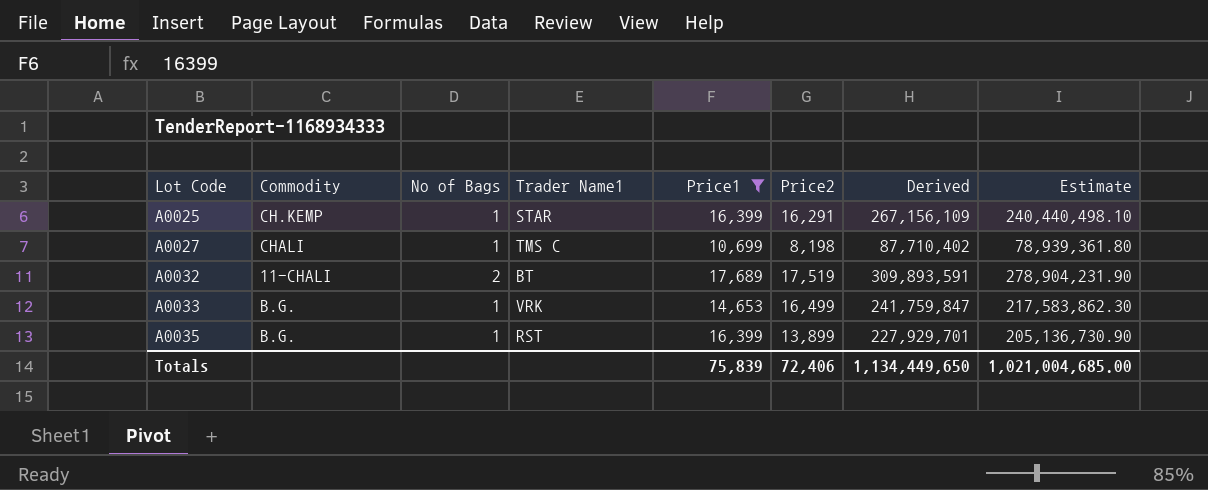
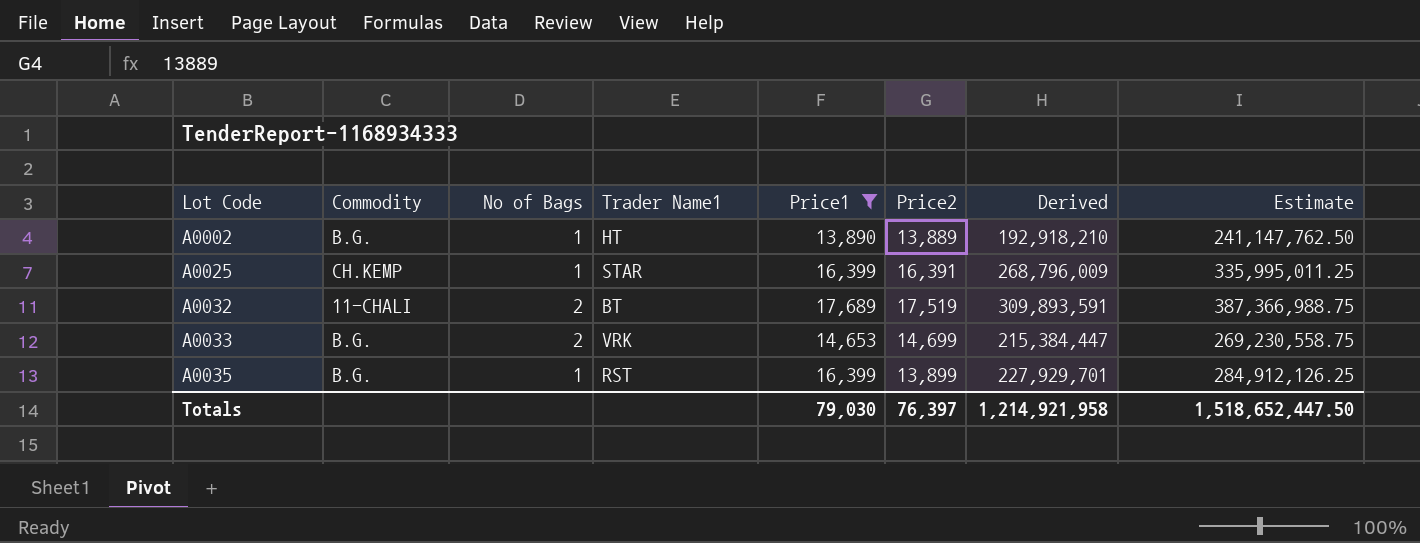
column Estimate | formula: [Derived] * 0.9 -> [Derived] * 1.25
row A0027: CHALI | 1 | TMS C | 10,699 | 8,198 | 87,710,402 | 78,939,361.80 -> none
row A0002: none -> B.G. | 1 | HT | 13,890 | 13,889 | 192,918,210 | 241,147,762.50
A0025 | Price2: 16,291 -> 16,391
A0025 | Derived: 267,156,109 -> 268,796,009
A0033 | No of Bags: 1 -> 2
A0033 | Price2: 16,499 -> 14,699
A0033 | Derived: 241,759,847 -> 215,384,447
Totals | Price1: 75,839 -> 79,030
Totals | Price2: 72,406 -> 76,397
Totals | Derived: 1,134,449,650 -> 1,214,921,958
Totals | Estimate: 1,021,004,685.00 -> 1,518,652,447.50

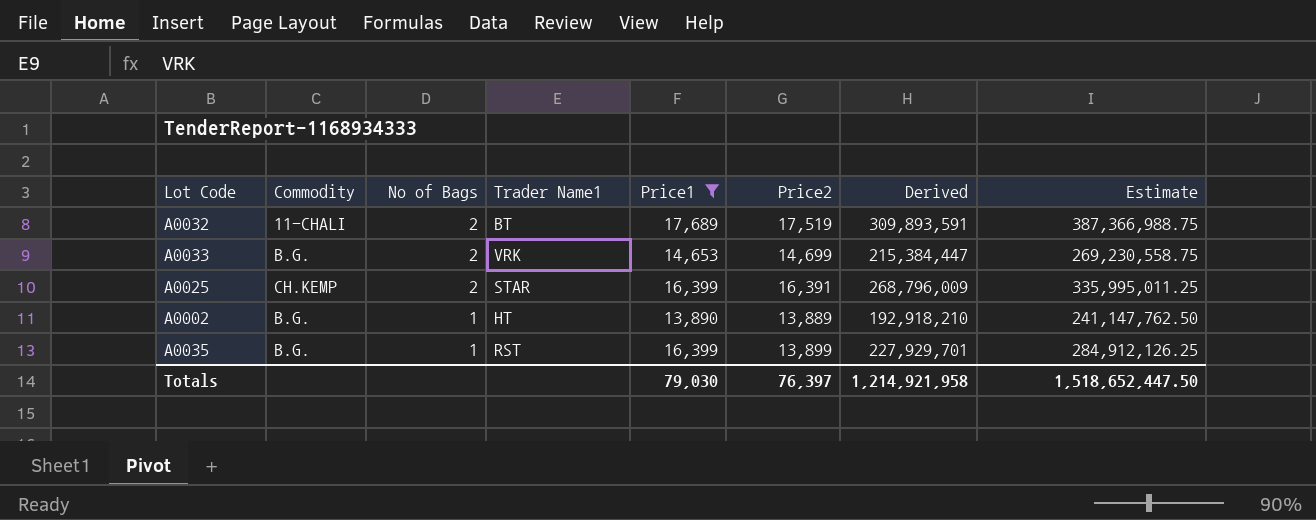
row order: Lot Code ascending -> No of Bags descending
A0025 | No of Bags: 1 -> 2

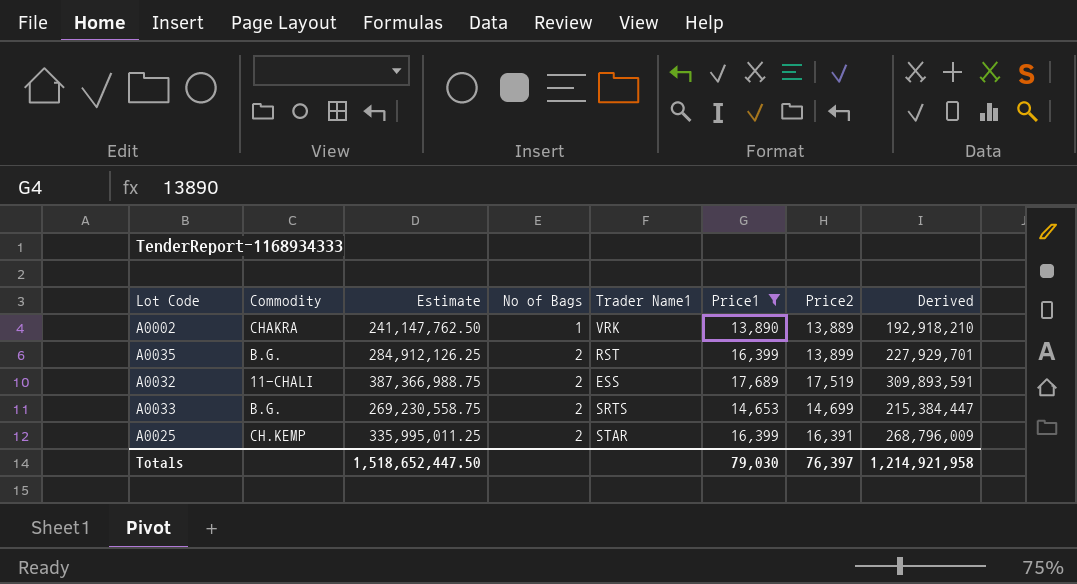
row order: No of Bags descending -> No of Bags ascending
column Estimate | position: 8 -> 3
A0002 | Commodity: B.G. -> CHAKRA
A0002 | Trader Name1: HT -> VRK
A0035 | No of Bags: 1 -> 2
A0032 | Trader Name1: BT -> ESS
A0033 | Trader Name1: VRK -> SRTS

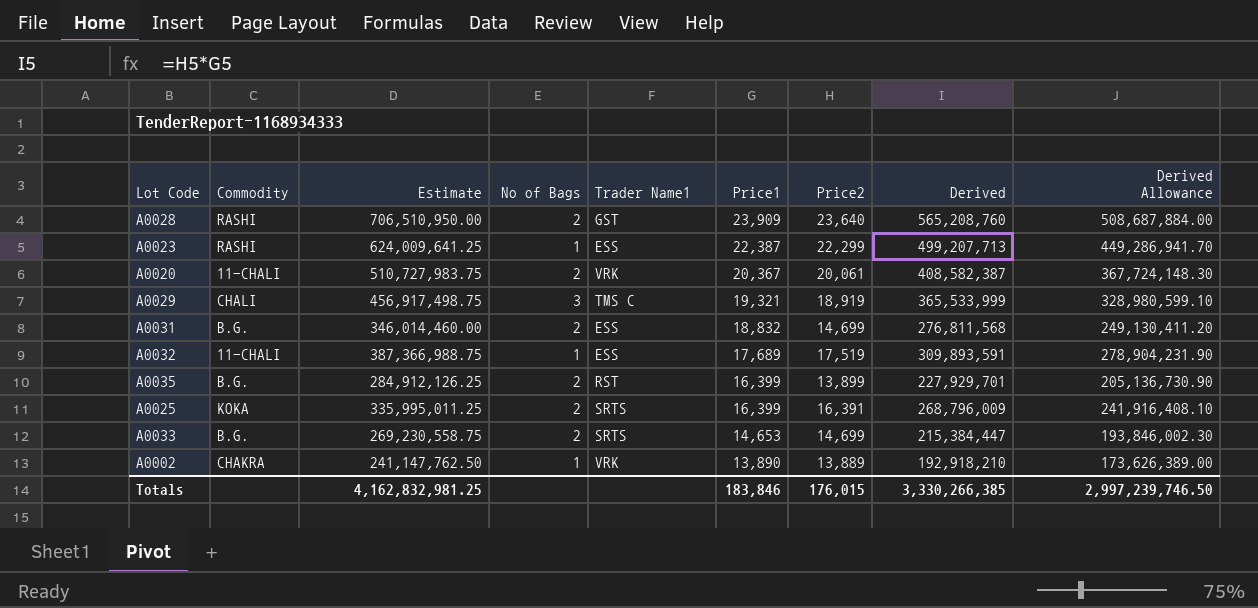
filter: Price1 <= 17,689 -> none
row order: No of Bags ascending -> Price1 descending
column Derived Allowance | formula: none -> [Derived] * 0.9
A0032 | No of Bags: 2 -> 1
A0025 | Commodity: CH.KEMP -> KOKA
A0025 | Trader Name1: STAR -> SRTS
Totals | Estimate: 1,518,652,447.50 -> 4,162,832,981.25
Totals | Price1: 79,030 -> 183,846
Totals | Price2: 76,397 -> 176,015
Totals | Derived: 1,214,921,958 -> 3,330,266,385

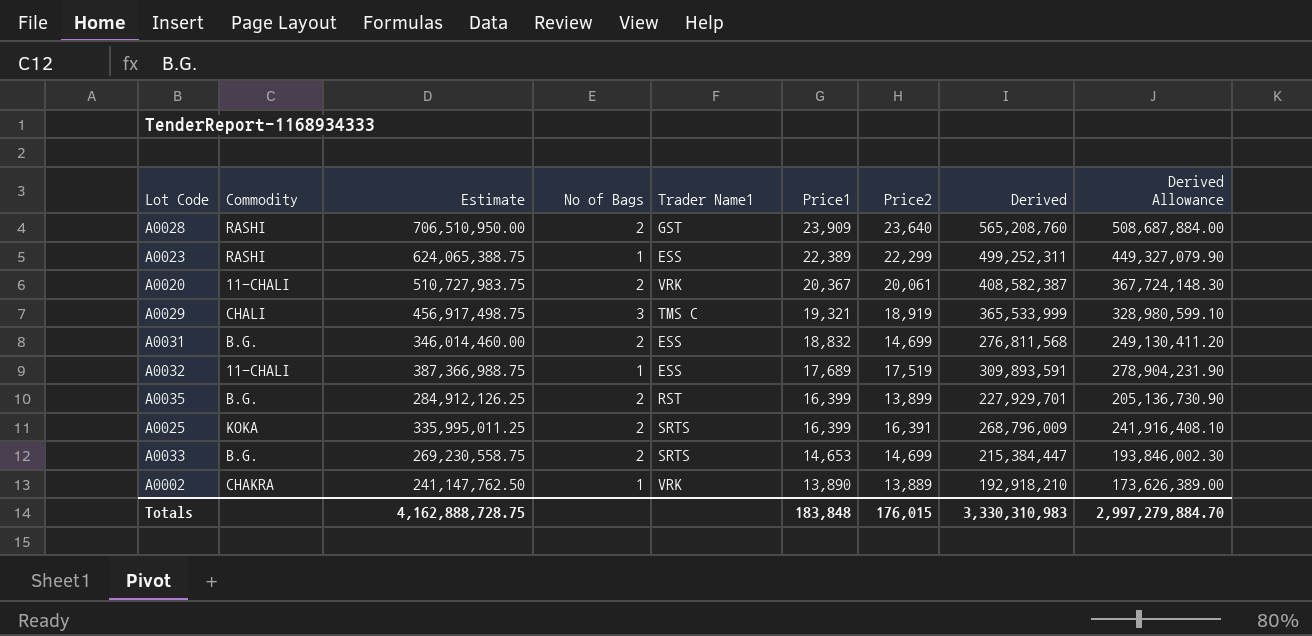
A0023 | Estimate: 624,009,641.25 -> 624,065,388.75
A0023 | Price1: 22,387 -> 22,389
A0023 | Derived: 499,207,713 -> 499,252,311
A0023 | Derived Allowance: 449,286,941.70 -> 449,327,079.90
Totals | Estimate: 4,162,832,981.25 -> 4,162,888,728.75
Totals | Price1: 183,846 -> 183,848
Totals | Derived: 3,330,266,385 -> 3,330,310,983
Totals | Derived Allowance: 2,997,239,746.50 -> 2,997,279,884.70

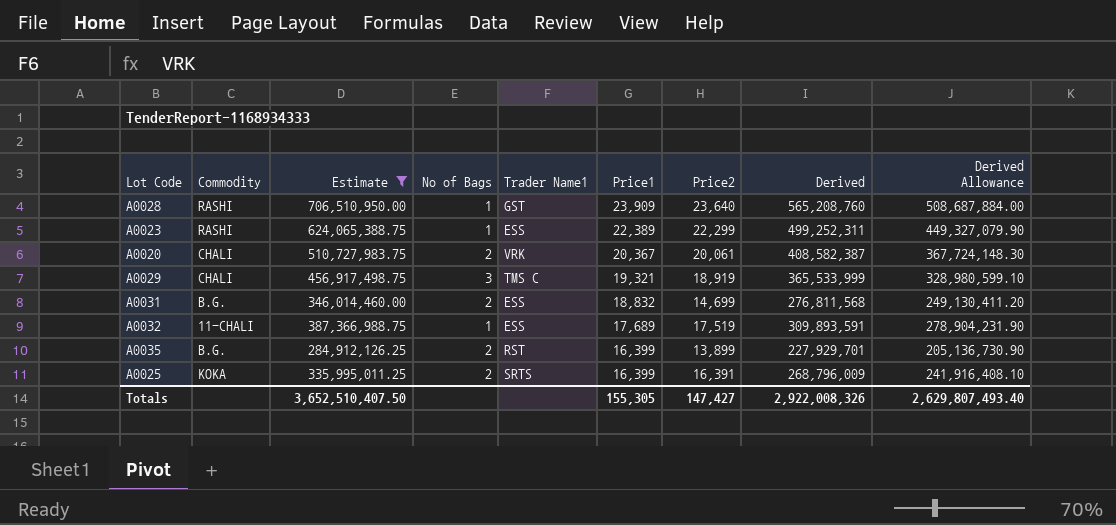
filter: none -> Estimate >= 284,912,126.25
A0028 | No of Bags: 2 -> 1
A0020 | Commodity: 11-CHALI -> CHALI
Totals | Estimate: 4,162,888,728.75 -> 3,652,510,407.50
Totals | Price1: 183,848 -> 155,305
Totals | Price2: 176,015 -> 147,427
Totals | Derived: 3,330,310,983 -> 2,922,008,326
Totals | Derived Allowance: 2,997,279,884.70 -> 2,629,807,493.40

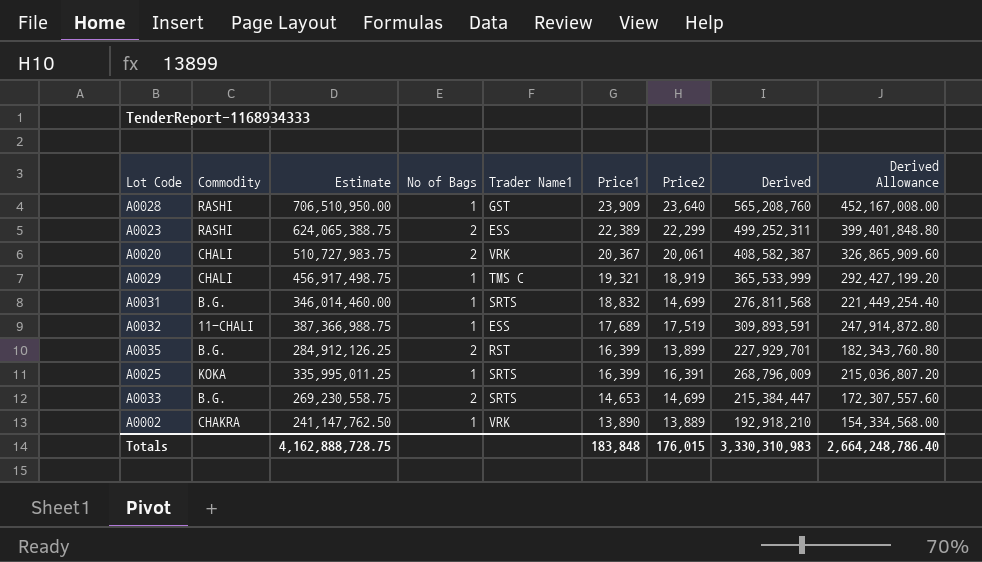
filter: Estimate >= 284,912,126.25 -> none
column Derived Allowance | formula: [Derived] * 0.9 -> [Derived] * 0.8
A0023 | No of Bags: 1 -> 2
A0029 | No of Bags: 3 -> 1
A0031 | No of Bags: 2 -> 1
A0031 | Trader Name1: ESS -> SRTS
A0025 | No of Bags: 2 -> 1
Totals | Estimate: 3,652,510,407.50 -> 4,162,888,728.75
Totals | Price1: 155,305 -> 183,848
Totals | Price2: 147,427 -> 176,015
Totals | Derived: 2,922,008,326 -> 3,330,310,983
Totals | Derived Allowance: 2,629,807,493.40 -> 2,664,248,786.40

